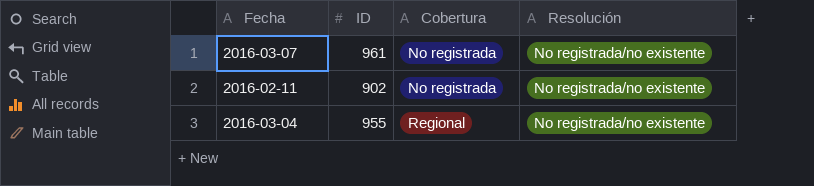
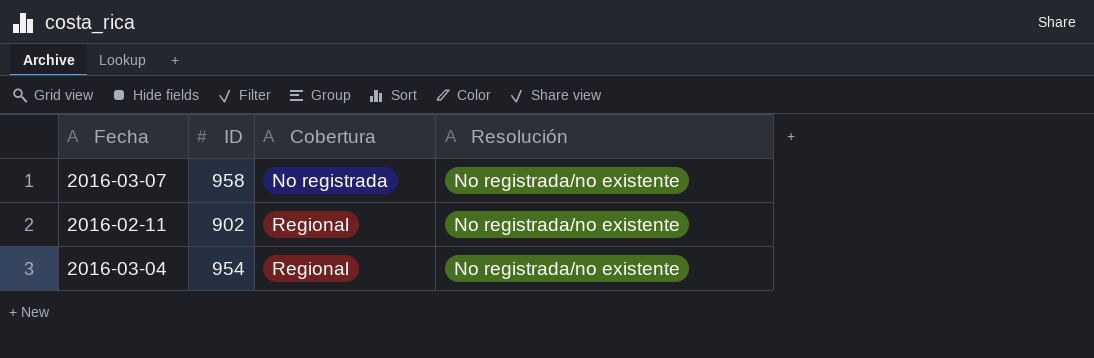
2016-03-07 | ID: 961 -> 958
2016-02-11 | Cobertura: No registrada -> Regional
2016-03-04 | ID: 955 -> 954

